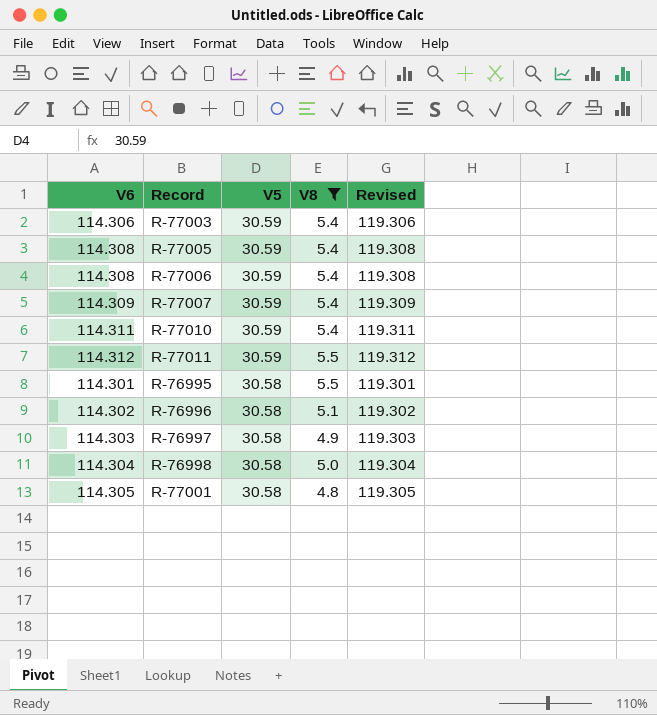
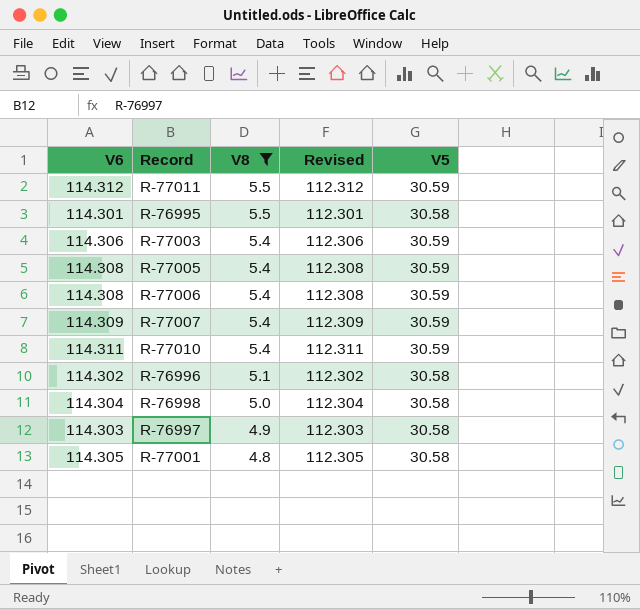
row order: V5 descending -> V8 descending
column Revised | formula: [V6] + 5 -> [V6] - 2
column V5 | position: 3 -> 5

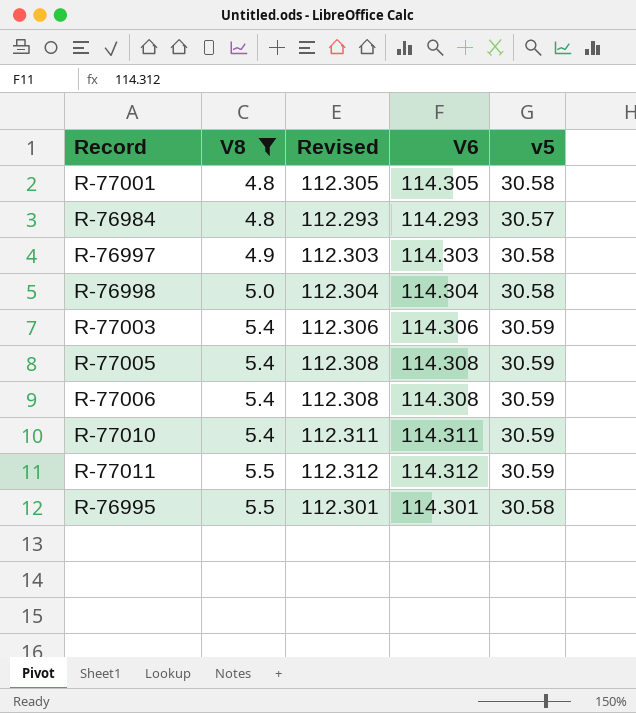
row order: V8 descending -> V8 ascending
column V6 | position: 1 -> 4
column name: V5 -> v5
row R-77007: 114.309 | 5.4 | 112.309 | 30.59 -> none
row R-76996: 114.302 | 5.1 | 112.302 | 30.58 -> none
row R-76984: none -> 4.8 | 112.293 | 114.293 | 30.57

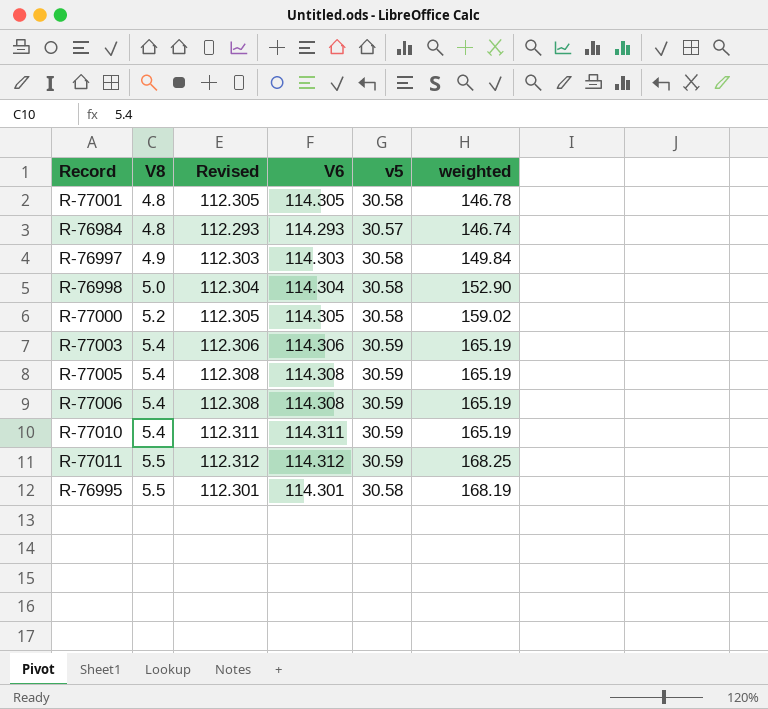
filter: V8 != 5.2 -> none
column weighted | formula: none -> [V8] * [v5]

